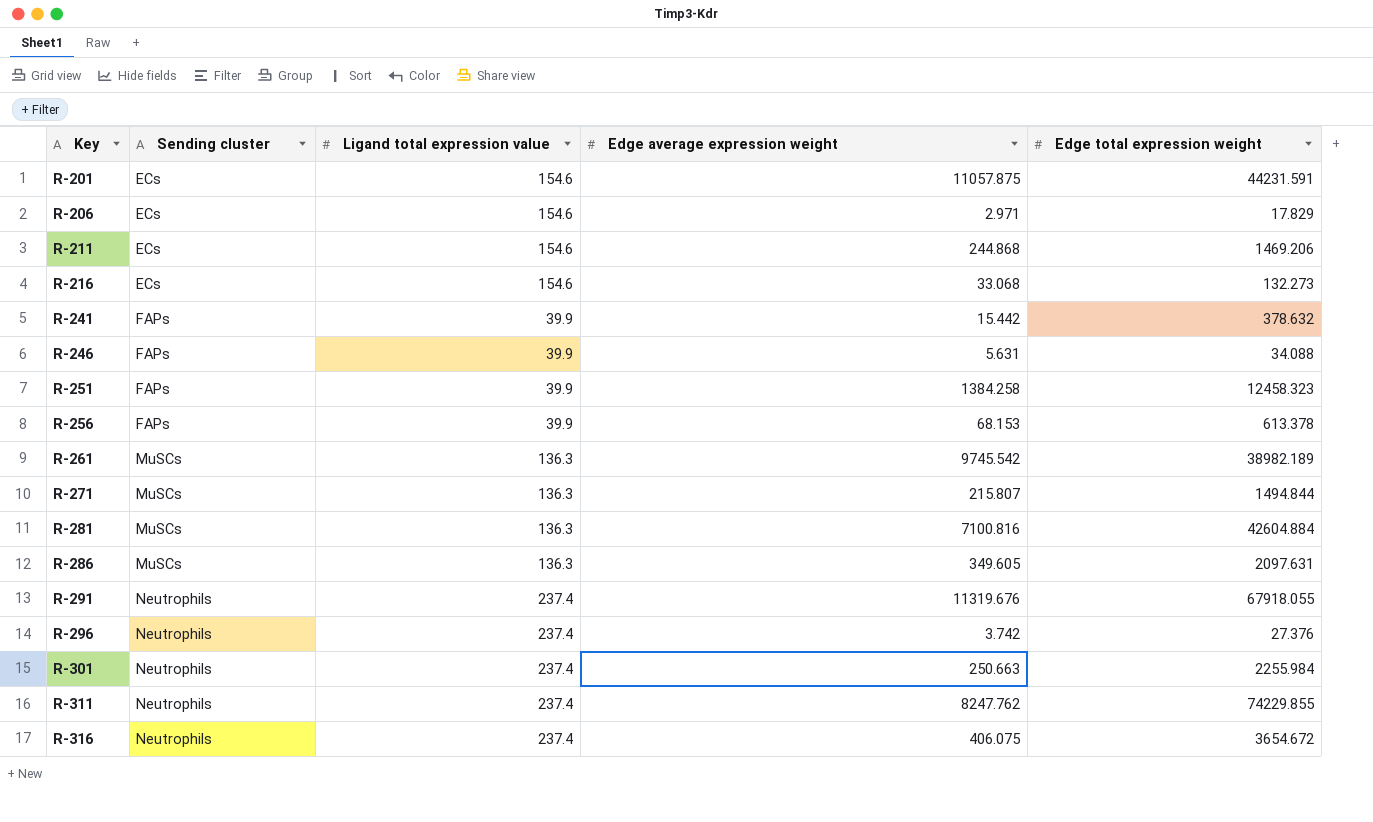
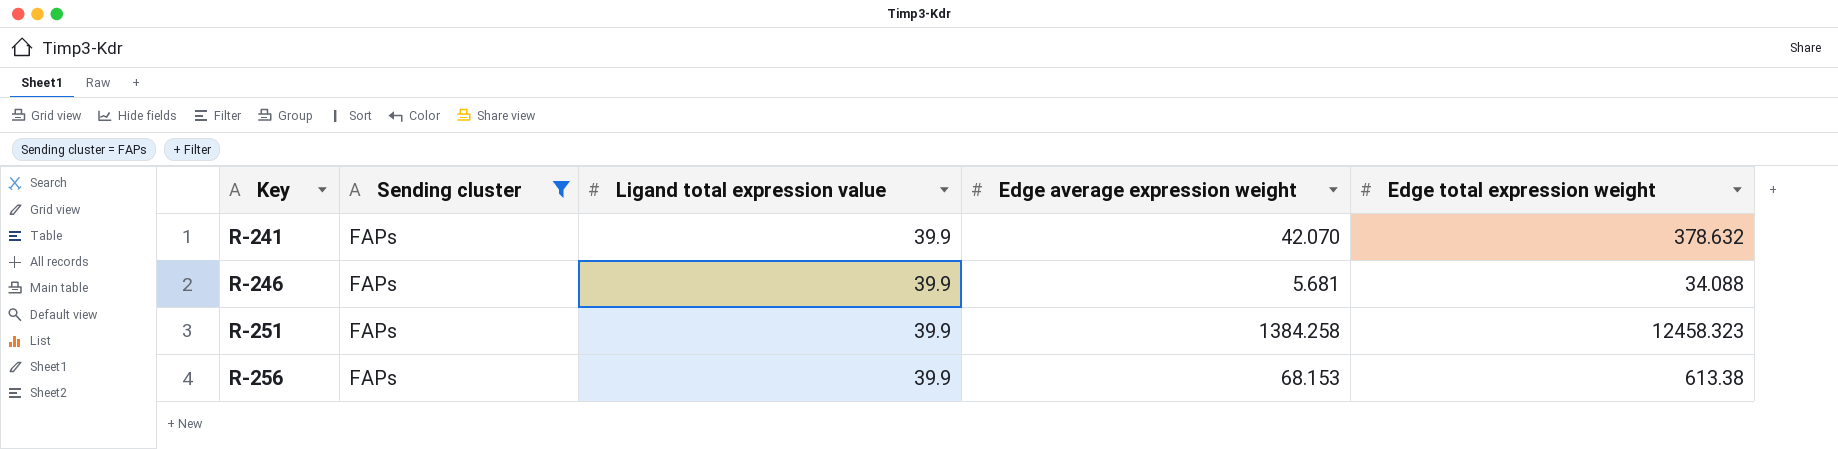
filter: none -> Sending cluster = FAPs
R-241 | Edge average expression weight: 15.442 -> 42.070
R-246 | Edge average expression weight: 5.631 -> 5.681
R-256 | Edge total expression weight: 613.378 -> 613.38

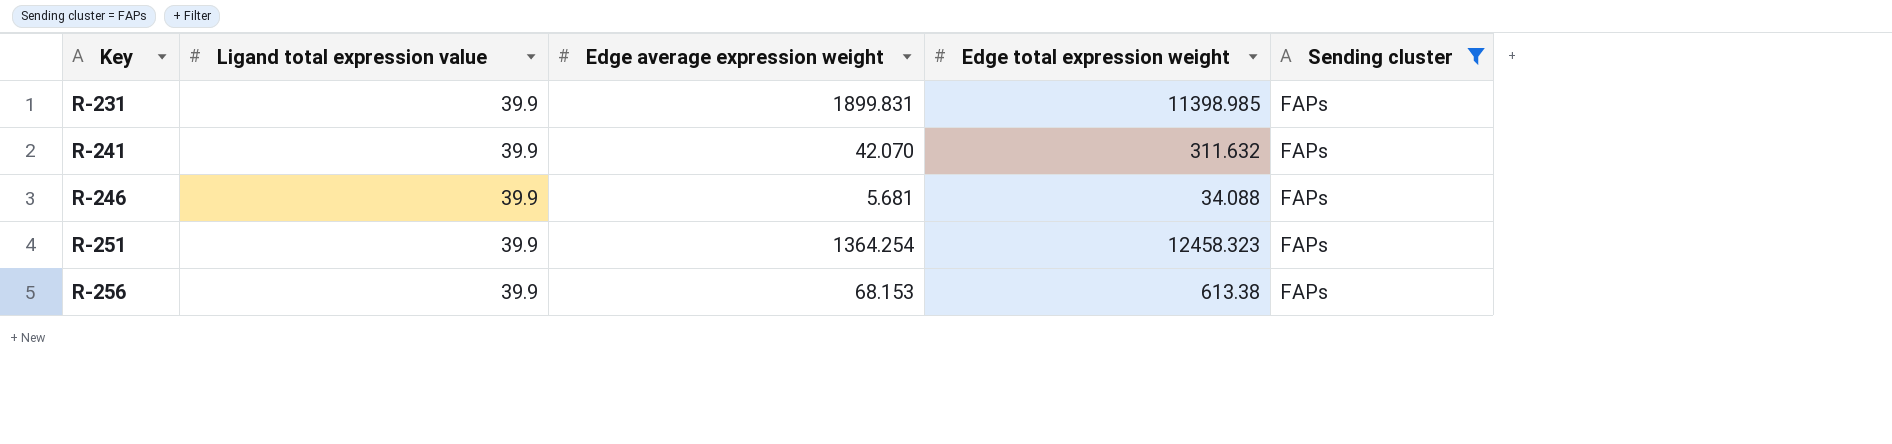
column Sending cluster | position: 2 -> 5
row R-231: none -> 39.9 | 1899.831 | 11398.985 | FAPs
R-241 | Edge total expression weight: 378.632 -> 311.632
R-251 | Edge average expression weight: 1384.258 -> 1364.254

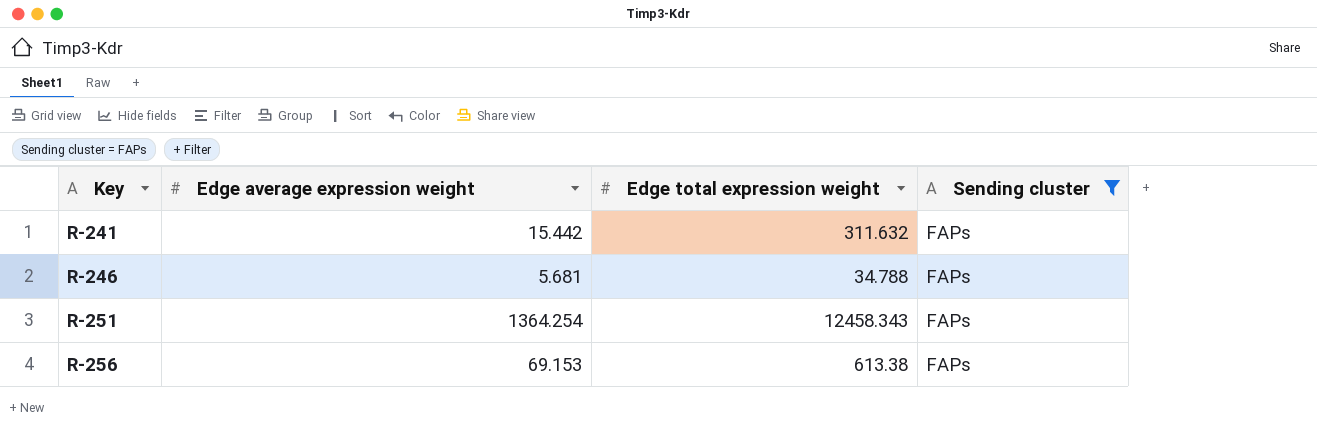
column Ligand total expression value | position: 2 -> none
row R-231: 39.9 | 1899.831 | 11398.985 | FAPs -> none
R-241 | Edge average expression weight: 42.070 -> 15.442
R-246 | Edge total expression weight: 34.088 -> 34.788
R-251 | Edge total expression weight: 12458.323 -> 12458.343
R-256 | Edge average expression weight: 68.153 -> 69.153

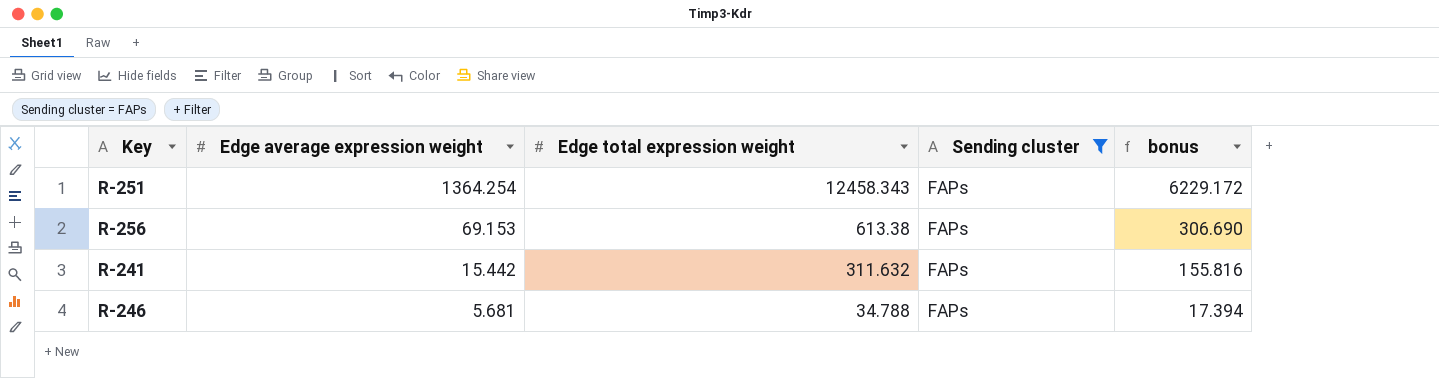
row order: Key ascending -> Edge average expression weight descending
column bonus | formula: none -> [Edge total expression weight] * 0.5

